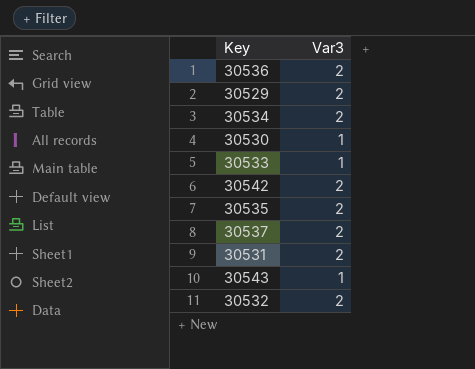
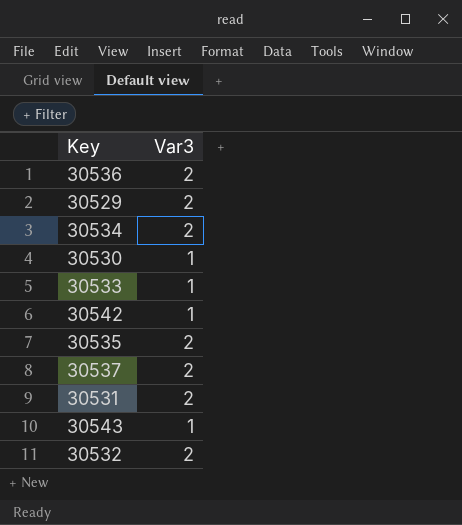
30542 | Var3: 2 -> 1

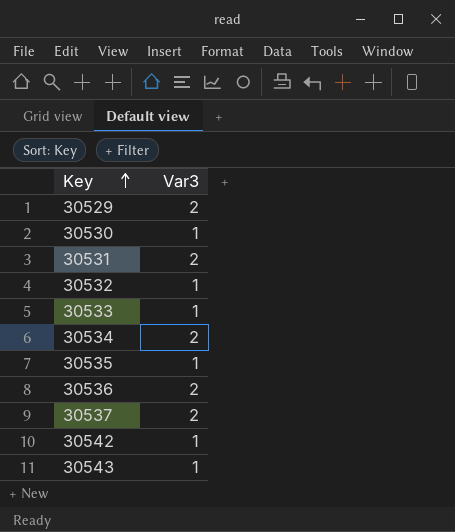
row order: none -> Key ascending
30532 | Var3: 2 -> 1
30535 | Var3: 2 -> 1

